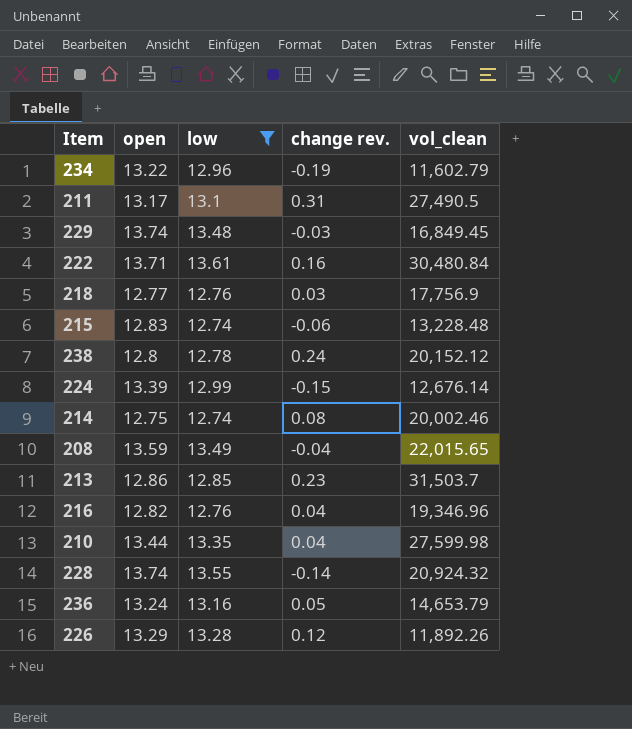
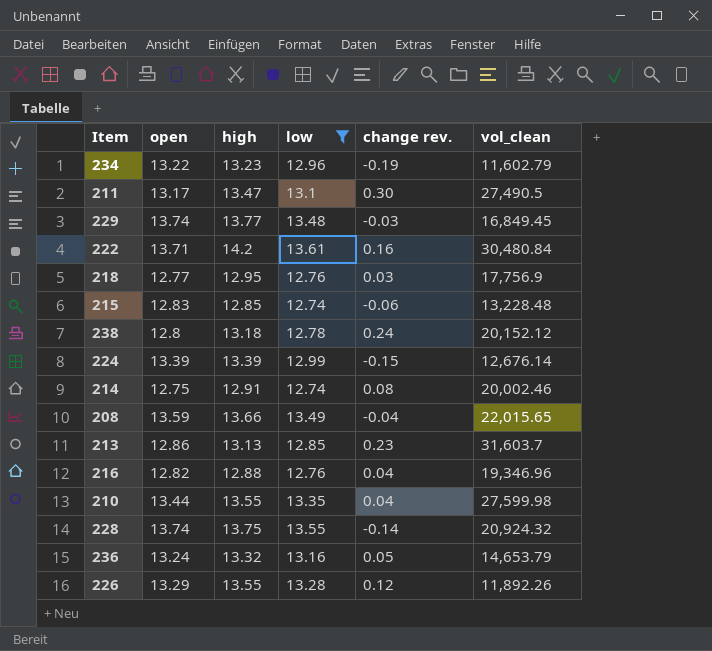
column high | position: none -> 3
211 | change rev.: 0.31 -> 0.30
213 | vol_clean: 31,503.7 -> 31,603.7

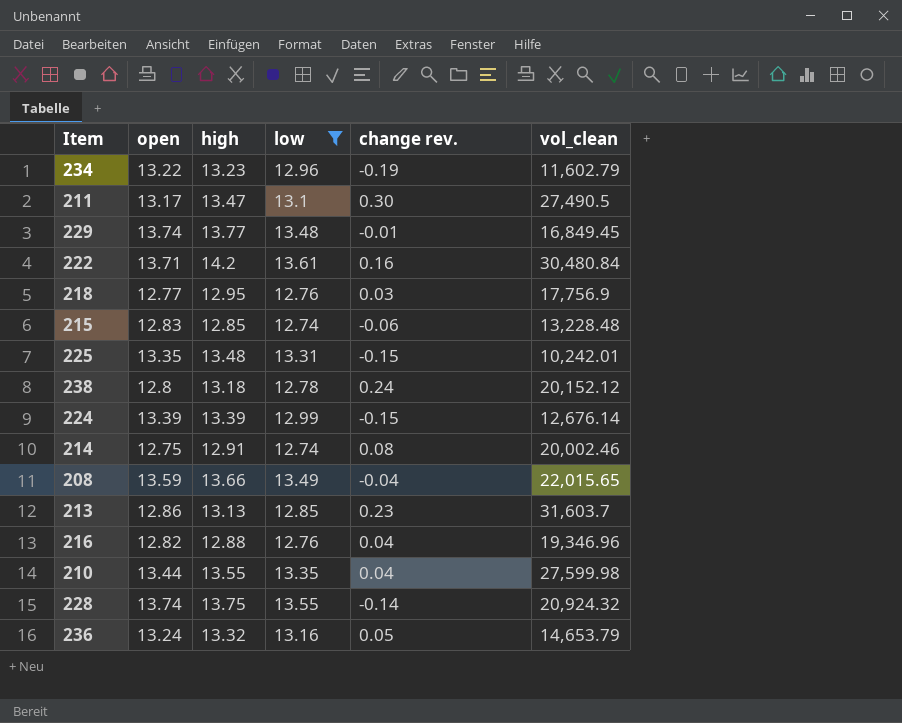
row 226: 13.29 | 13.55 | 13.28 | 0.12 | 11,892.26 -> none
229 | change rev.: -0.03 -> -0.01
row 225: none -> 13.35 | 13.48 | 13.31 | -0.15 | 10,242.01

